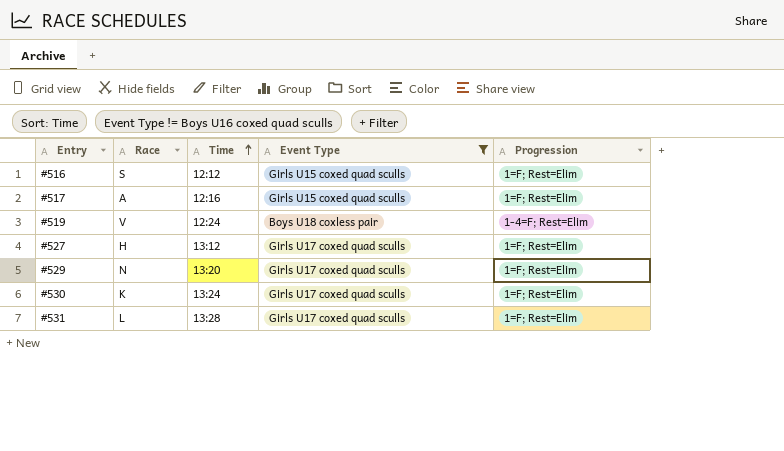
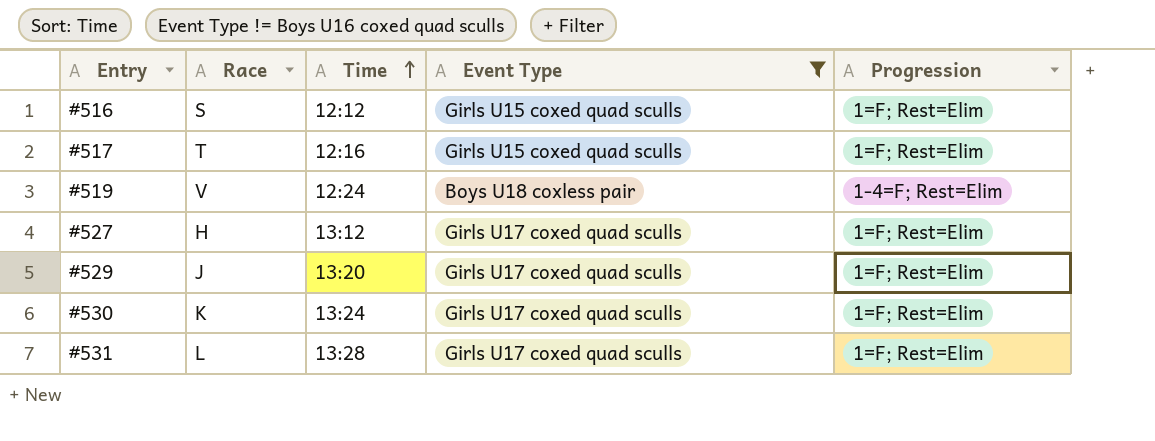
#517 | Race: A -> T
#529 | Race: N -> J

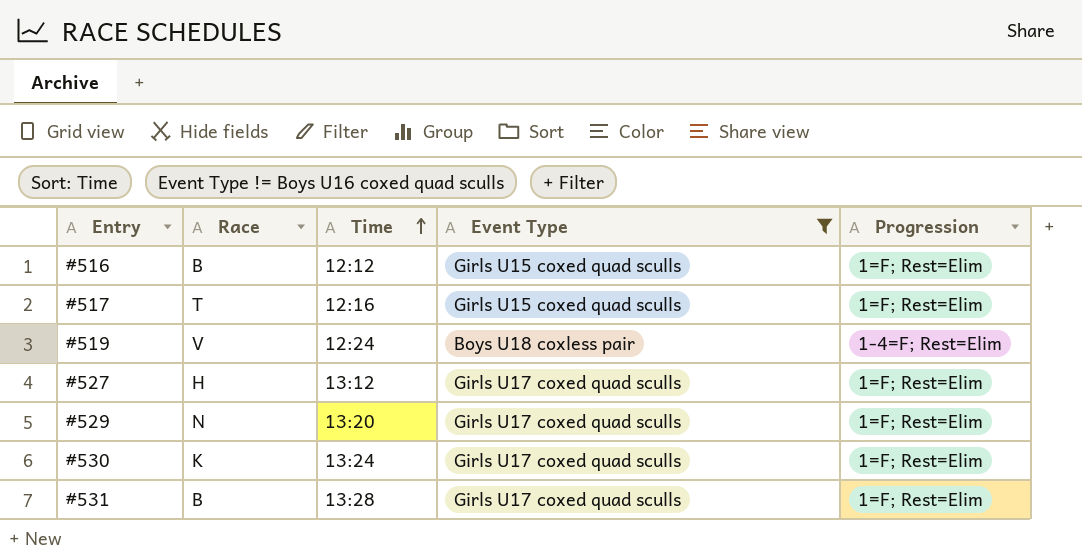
#516 | Race: S -> B
#529 | Race: J -> N
#531 | Race: L -> B

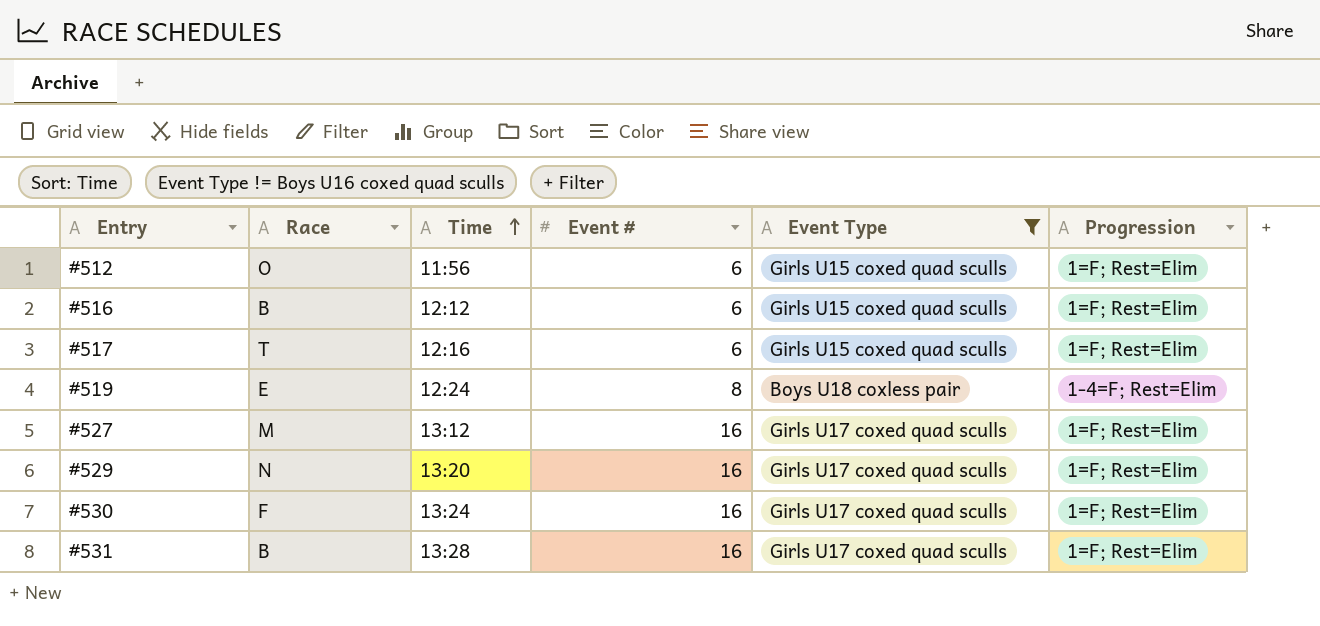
column Event # | position: none -> 4
row #512: none -> O | 11:56 | 6 | Girls U15 coxed quad sculls | 1=F; Rest=Elim
#519 | Race: V -> E
#527 | Race: H -> M
#530 | Race: K -> F

